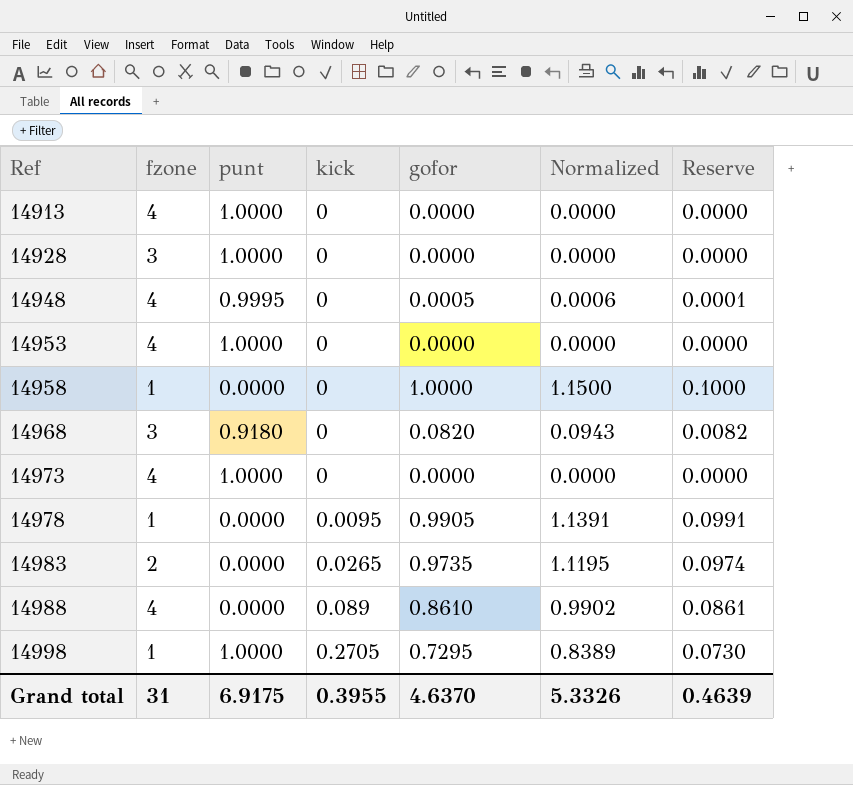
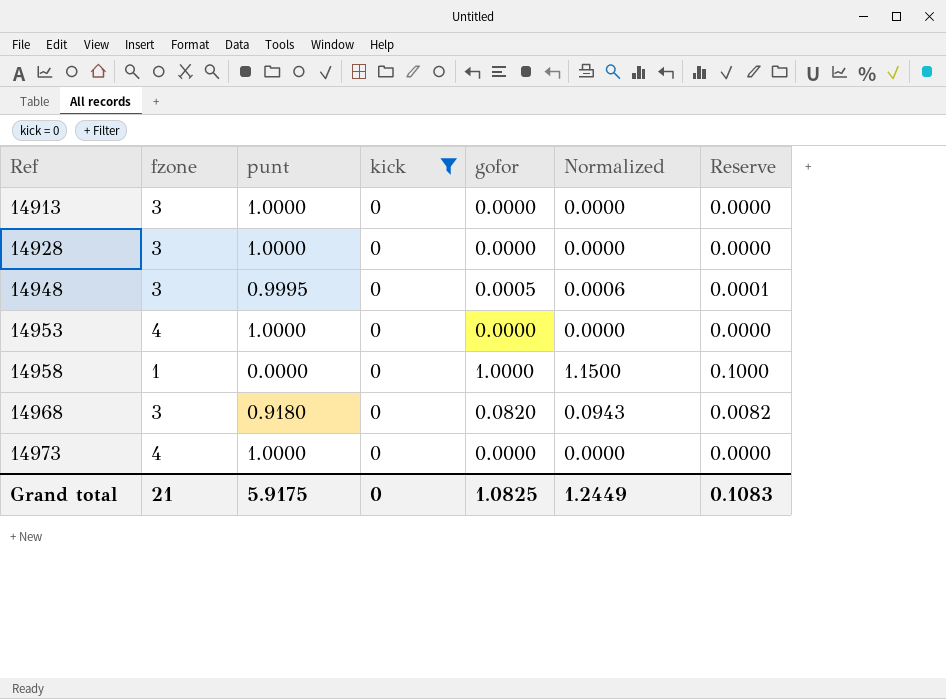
filter: none -> kick = 0
14913 | fzone: 4 -> 3
14948 | fzone: 4 -> 3
Grand total | fzone: 31 -> 21
Grand total | punt: 6.9175 -> 5.9175
Grand total | kick: 0.3955 -> 0
Grand total | gofor: 4.6370 -> 1.0825
Grand total | Normalized: 5.3326 -> 1.2449
Grand total | Reserve: 0.4639 -> 0.1083

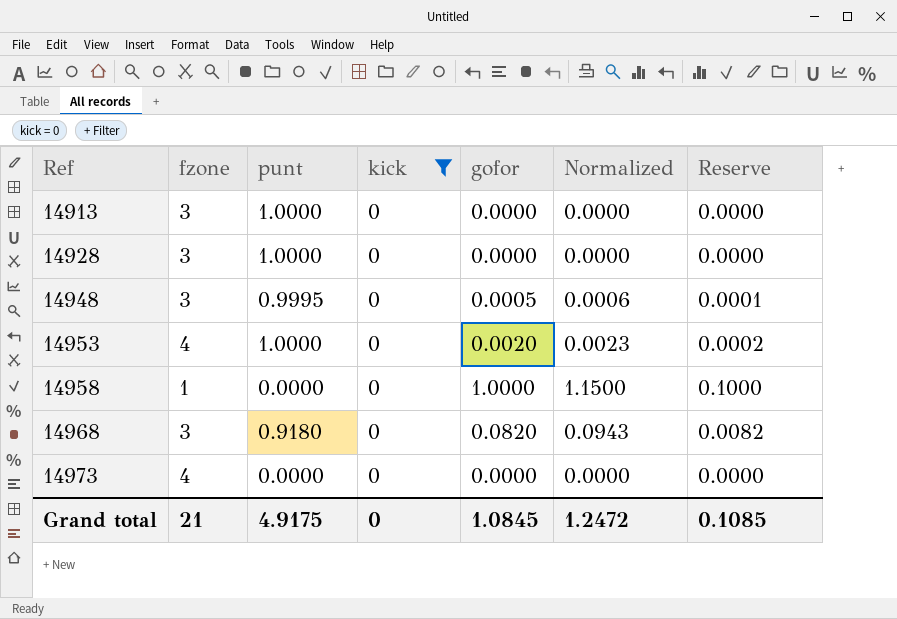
14953 | gofor: 0.0000 -> 0.0020
14953 | Normalized: 0.0000 -> 0.0023
14953 | Reserve: 0.0000 -> 0.0002
14973 | punt: 1.0000 -> 0.0000
Grand total | punt: 5.9175 -> 4.9175
Grand total | gofor: 1.0825 -> 1.0845
Grand total | Normalized: 1.2449 -> 1.2472
Grand total | Reserve: 0.1083 -> 0.1085

